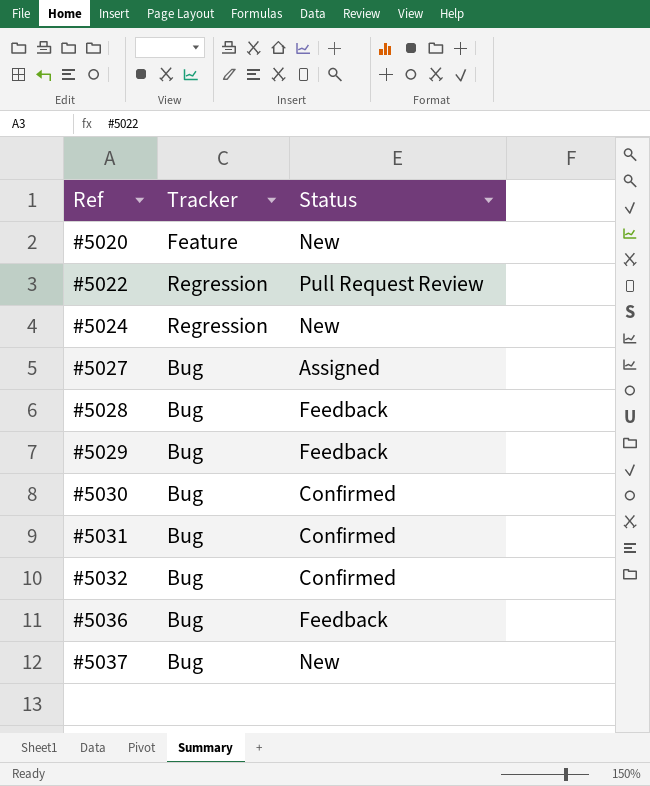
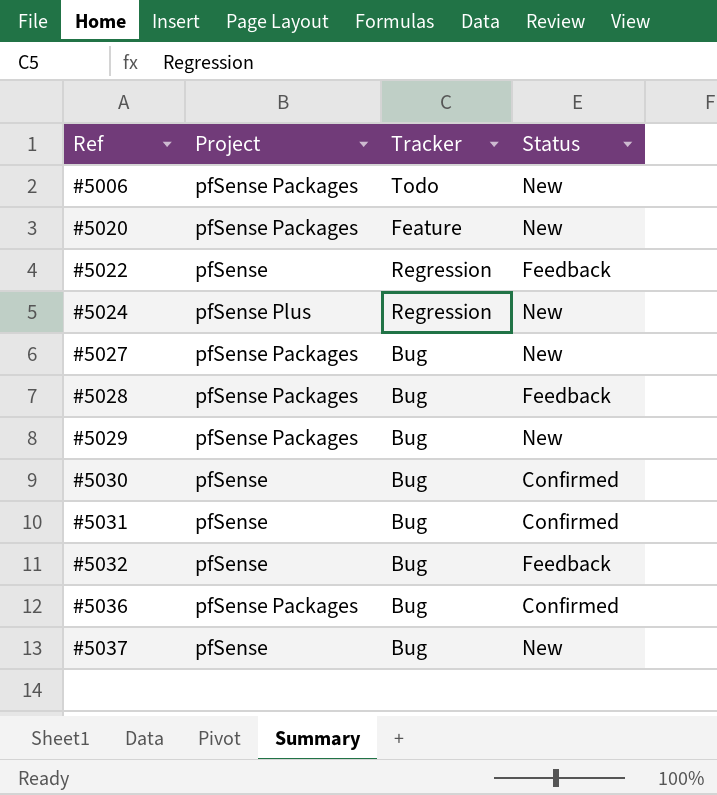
column Project | position: none -> 2
row #5006: none -> pfSense Packages | Todo | New
#5022 | Status: Pull Request Review -> Feedback
#5027 | Status: Assigned -> New
#5029 | Status: Feedback -> New
#5032 | Status: Confirmed -> Feedback
#5036 | Status: Feedback -> Confirmed

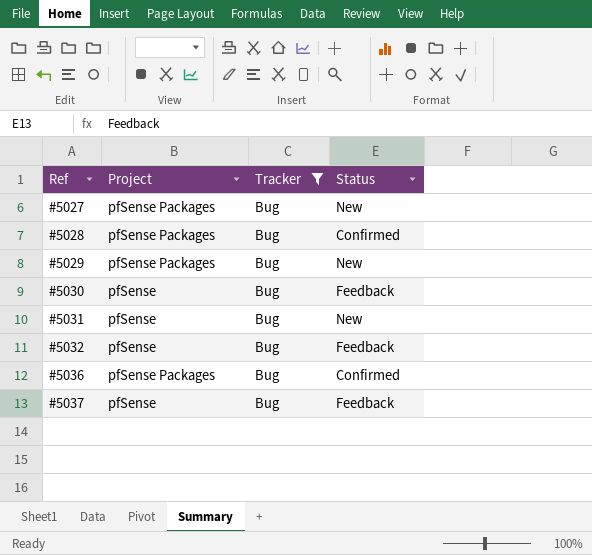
filter: none -> Tracker = Bug
#5028 | Status: Feedback -> Confirmed
#5030 | Status: Confirmed -> Feedback
#5031 | Status: Confirmed -> New
#5037 | Status: New -> Feedback

